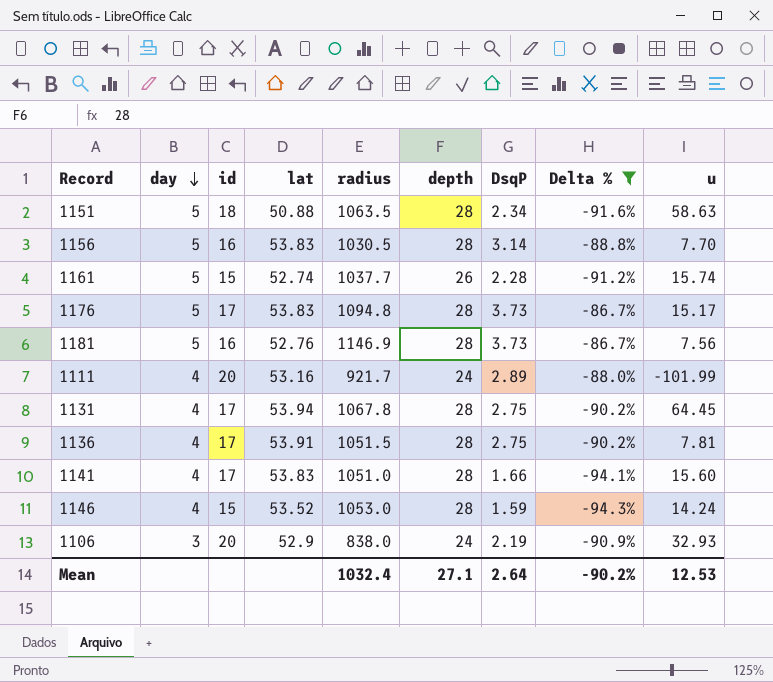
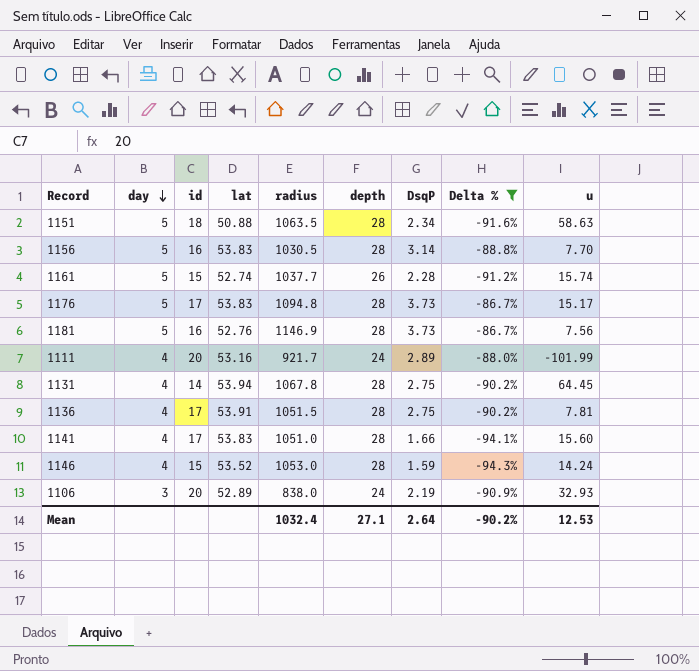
1131 | id: 17 -> 14
1106 | lat: 52.9 -> 52.89

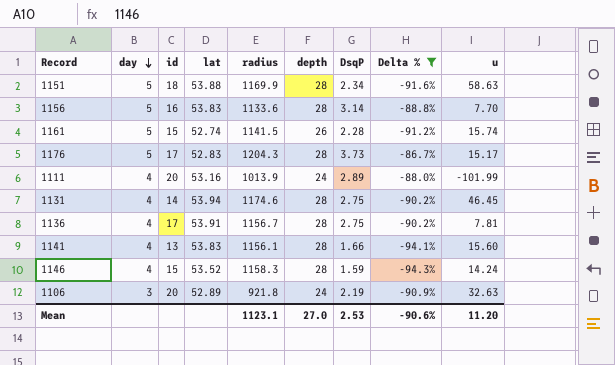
row 1181: 5 | 16 | 52.76 | 1146.9 | 28 | 3.73 | -86.7% | 7.56 -> none
1151 | lat: 50.88 -> 53.88
1151 | radius: 1063.5 -> 1169.9
1156 | radius: 1030.5 -> 1133.6
1161 | radius: 1037.7 -> 1141.5
1176 | lat: 53.83 -> 52.83
1176 | radius: 1094.8 -> 1204.3
1111 | radius: 921.7 -> 1013.9
1131 | radius: 1067.8 -> 1174.6
1131 | u: 64.45 -> 46.45
1136 | radius: 1051.5 -> 1156.7
1141 | id: 17 -> 13
1141 | radius: 1051.0 -> 1156.1
1146 | radius: 1053.0 -> 1158.3
1106 | radius: 838.0 -> 921.8
1106 | u: 32.93 -> 32.63
Mean | radius: 1032.4 -> 1123.1
Mean | depth: 27.1 -> 27.0
Mean | DsqP: 2.64 -> 2.53
Mean | Delta %: -90.2% -> -90.6%
Mean | u: 12.53 -> 11.20

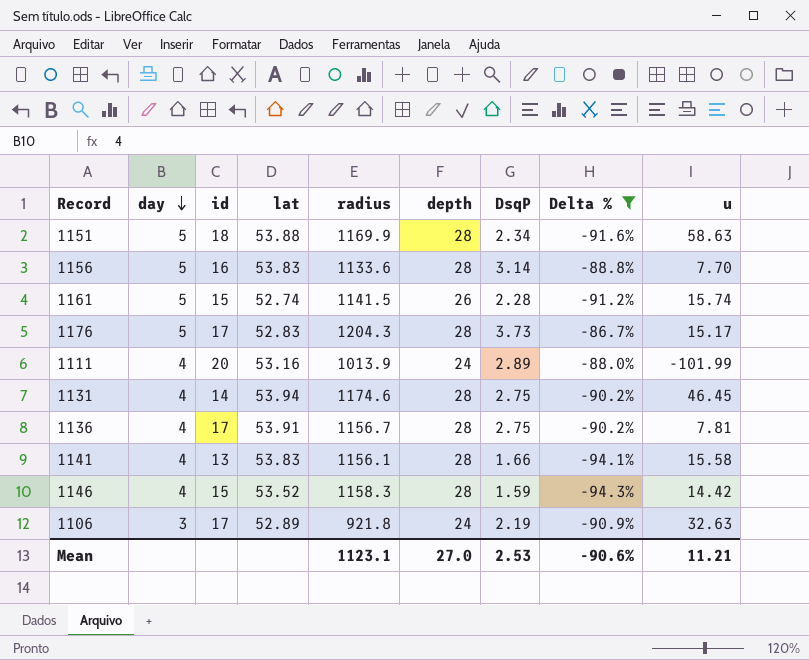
1141 | u: 15.60 -> 15.58
1146 | u: 14.24 -> 14.42
1106 | id: 20 -> 17
Mean | u: 11.20 -> 11.21

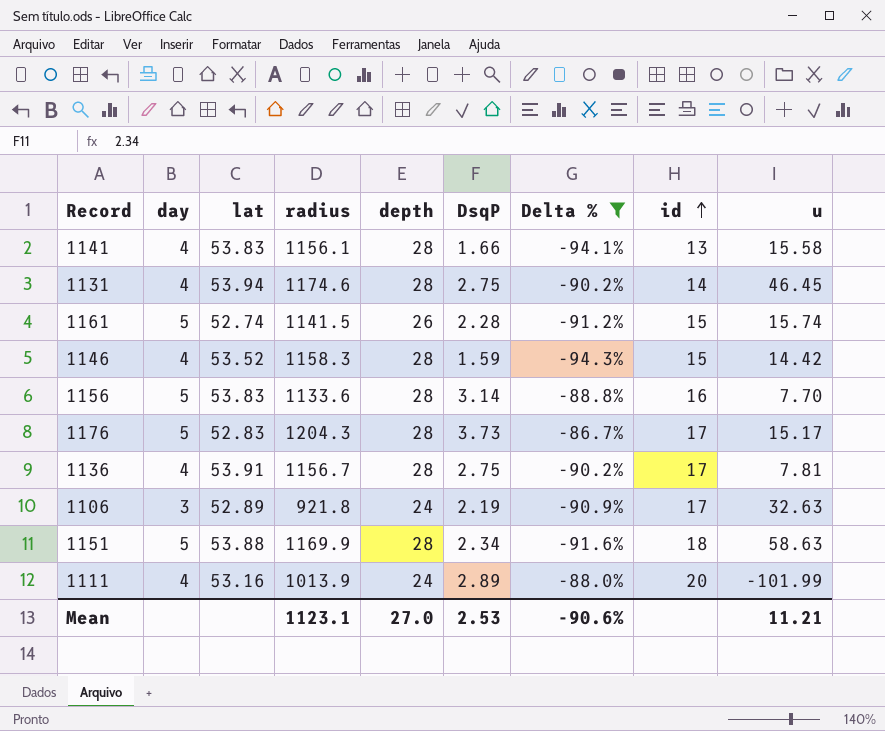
row order: day descending -> id ascending
column id | position: 3 -> 8

